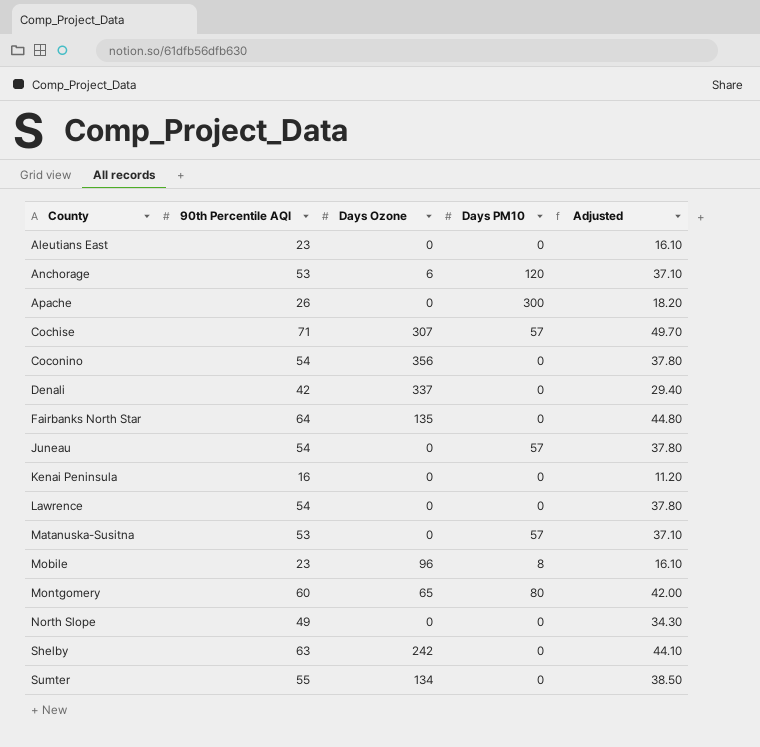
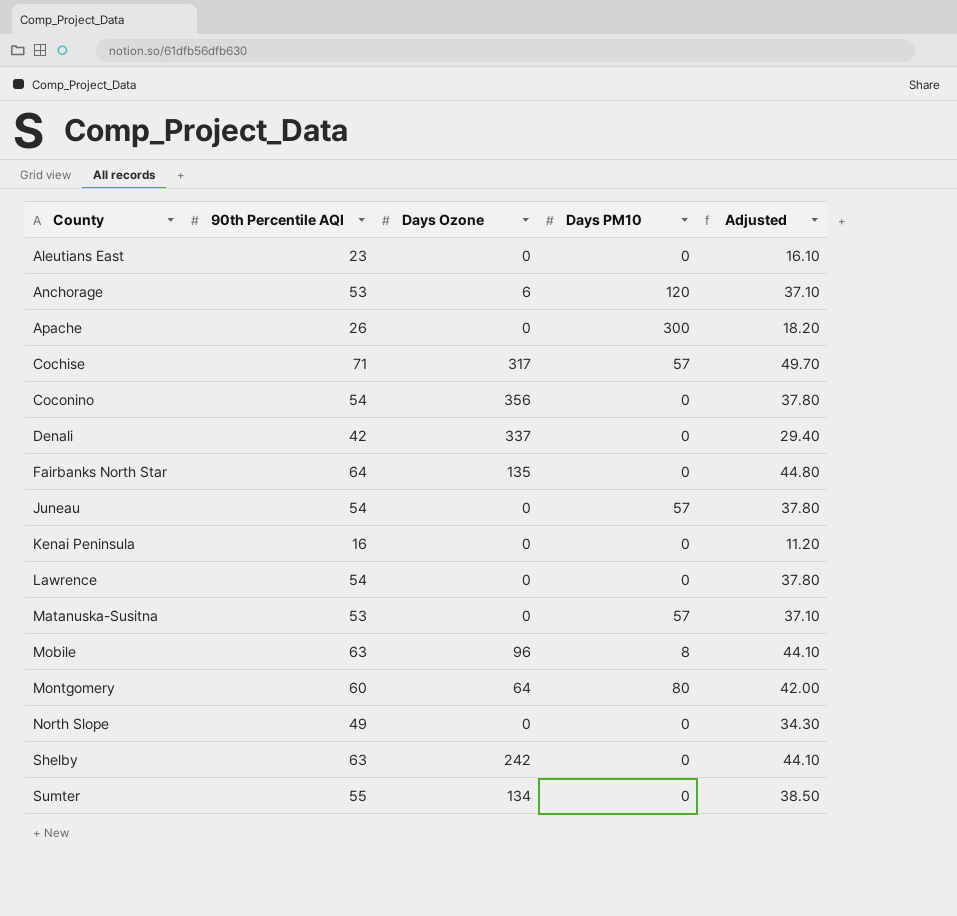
Cochise | Days Ozone: 307 -> 317
Mobile | 90th Percentile AQI: 23 -> 63
Mobile | Adjusted: 16.10 -> 44.10
Montgomery | Days Ozone: 65 -> 64

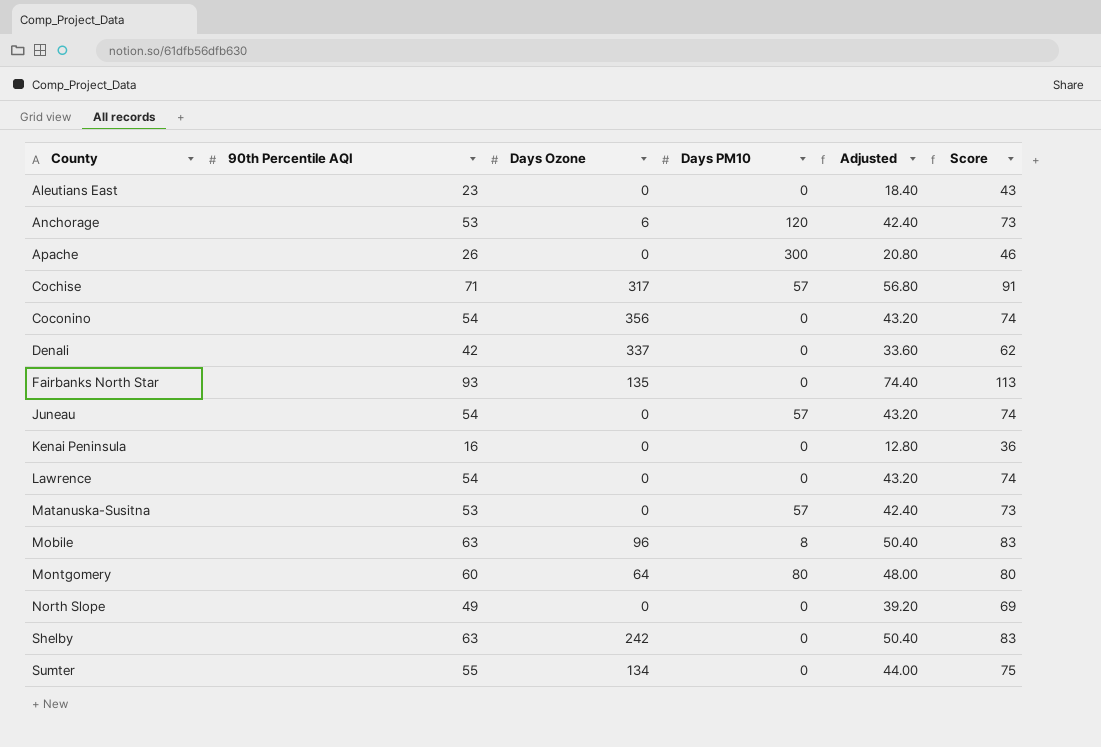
column Adjusted | formula: [90th Percentile AQI] * 0.7 -> [90th Percentile AQI] * 0.8
column Score | formula: none -> [90th Percentile AQI] + 20
Fairbanks North Star | 90th Percentile AQI: 64 -> 93

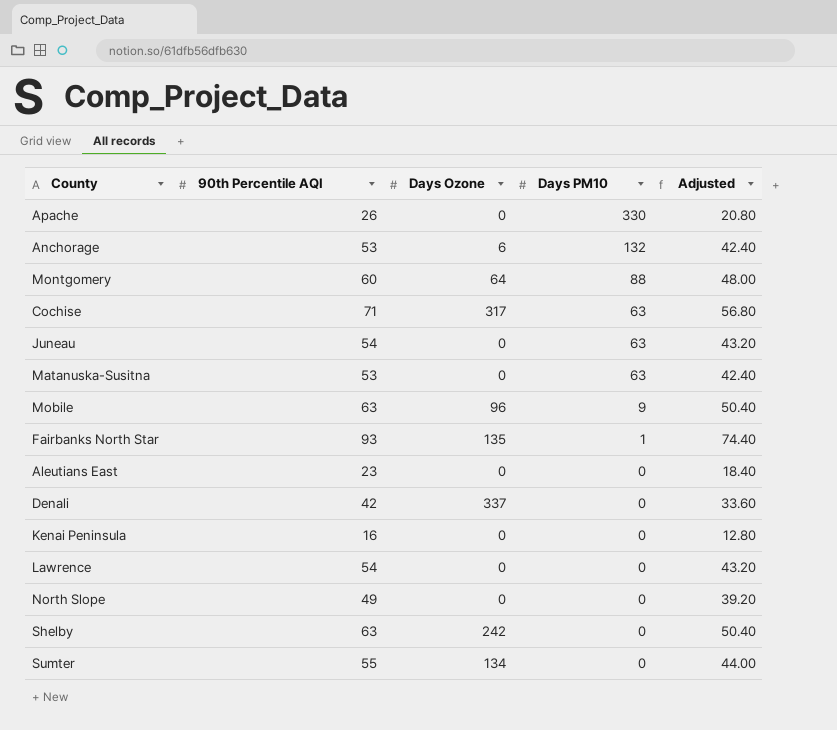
row order: County ascending -> Days PM10 descending
column Score | formula: [90th Percentile AQI] + 20 -> none
row Coconino: 54 | 356 | 0 | 43.20 | 74 -> none
Apache | Days PM10: 300 -> 330
Anchorage | Days PM10: 120 -> 132
Montgomery | Days PM10: 80 -> 88
Cochise | Days PM10: 57 -> 63
Juneau | Days PM10: 57 -> 63
Matanuska-Susitna | Days PM10: 57 -> 63
Mobile | Days PM10: 8 -> 9
Fairbanks North Star | Days PM10: 0 -> 1

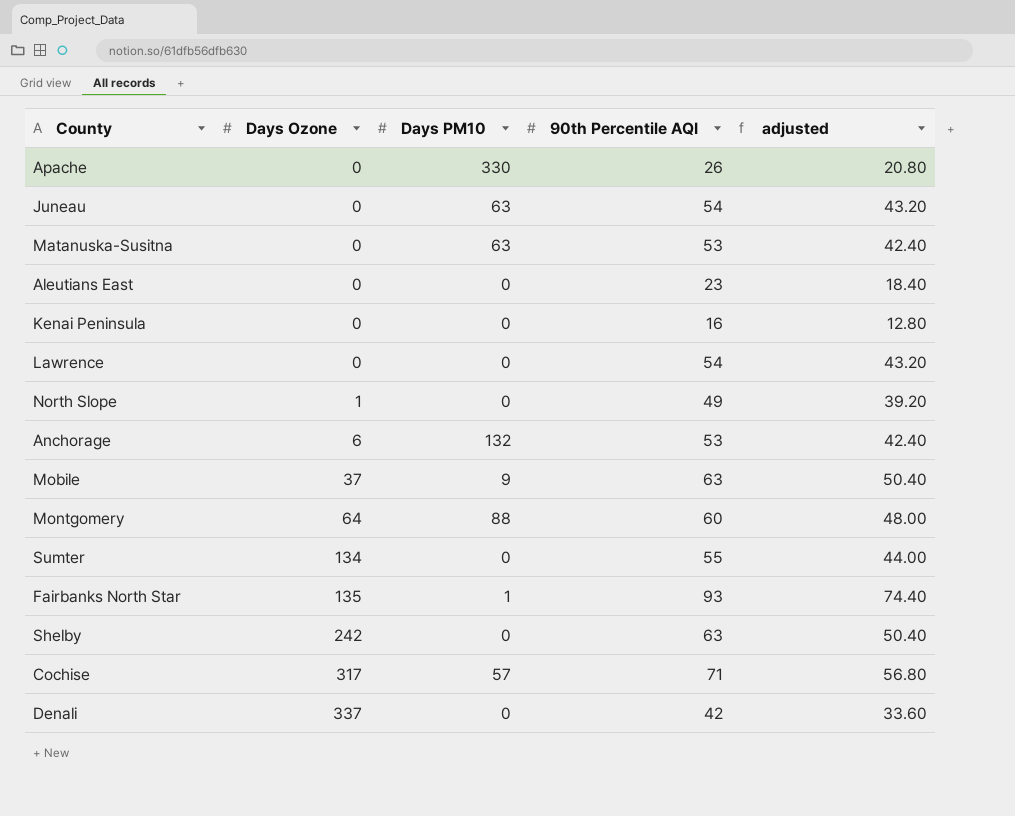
row order: Days PM10 descending -> Days Ozone ascending
column 90th Percentile AQI | position: 2 -> 4
column name: Adjusted -> adjusted
North Slope | Days Ozone: 0 -> 1
Mobile | Days Ozone: 96 -> 37
Cochise | Days PM10: 63 -> 57

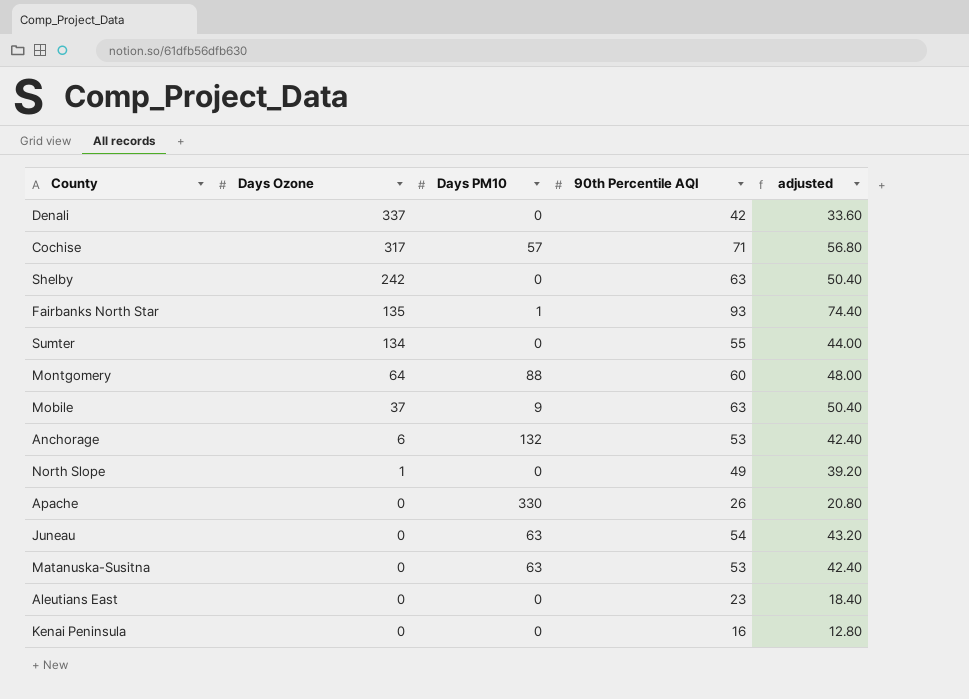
row order: Days Ozone ascending -> Days Ozone descending
row Lawrence: 0 | 0 | 54 | 43.20 -> none

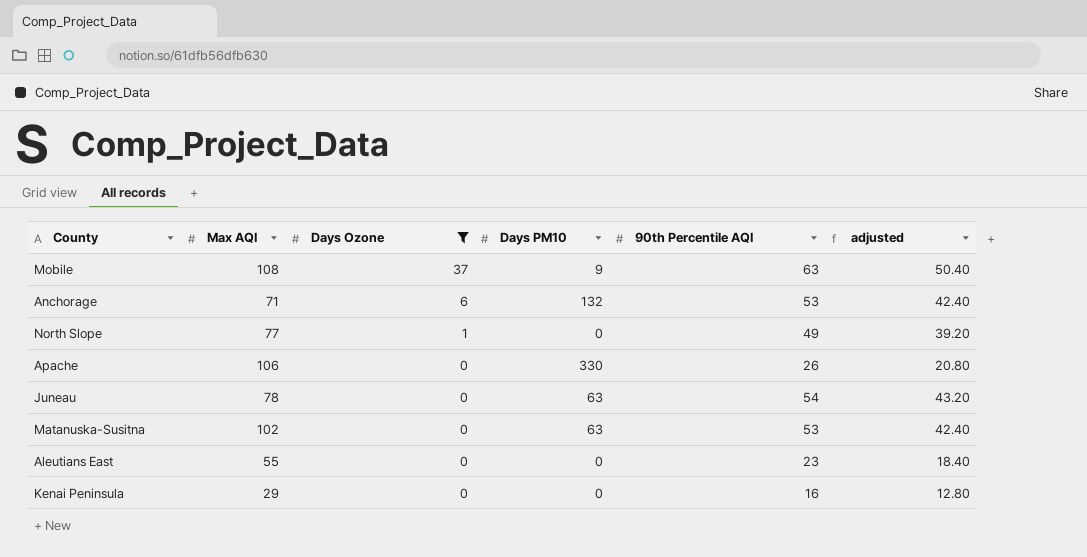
filter: none -> Days Ozone <= 37
column Max AQI | position: none -> 2

